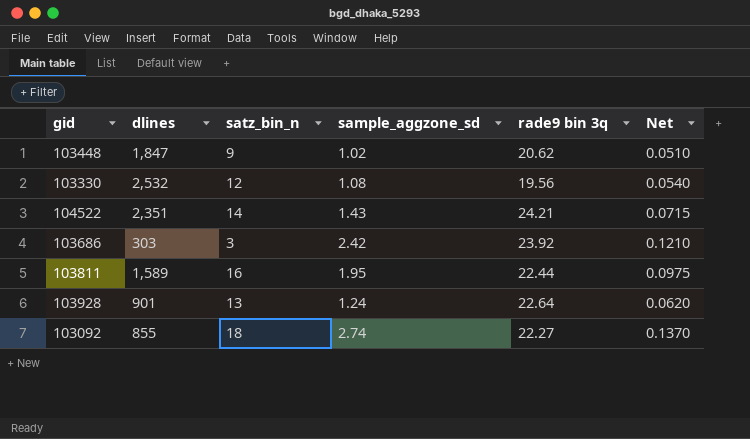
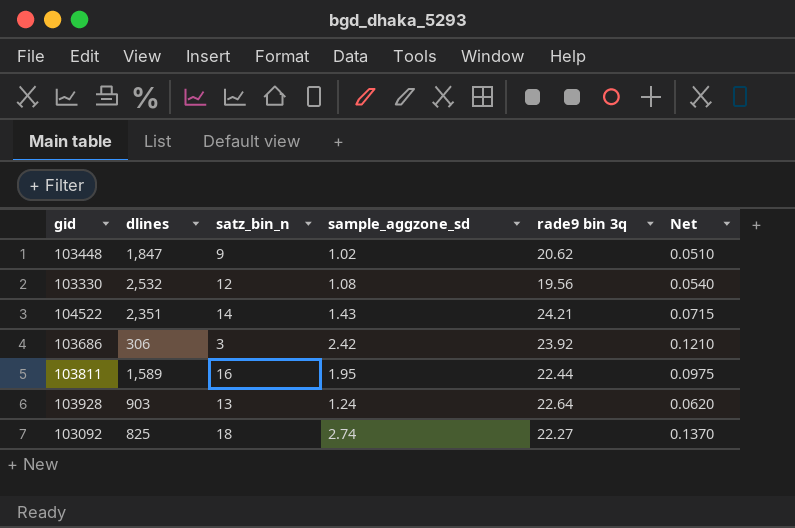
103686 | dlines: 303 -> 306
103928 | dlines: 901 -> 903
103092 | dlines: 855 -> 825

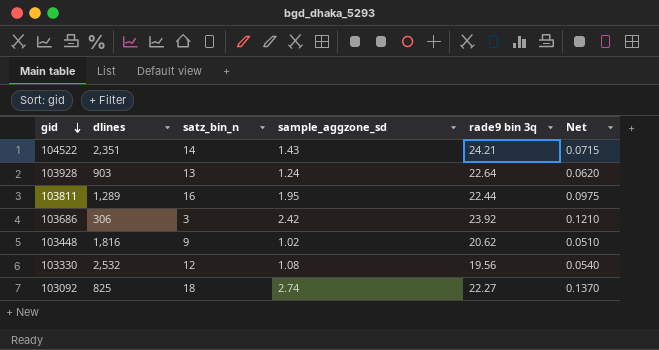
row order: none -> gid descending
103811 | dlines: 1,589 -> 1,289
103448 | dlines: 1,847 -> 1,816

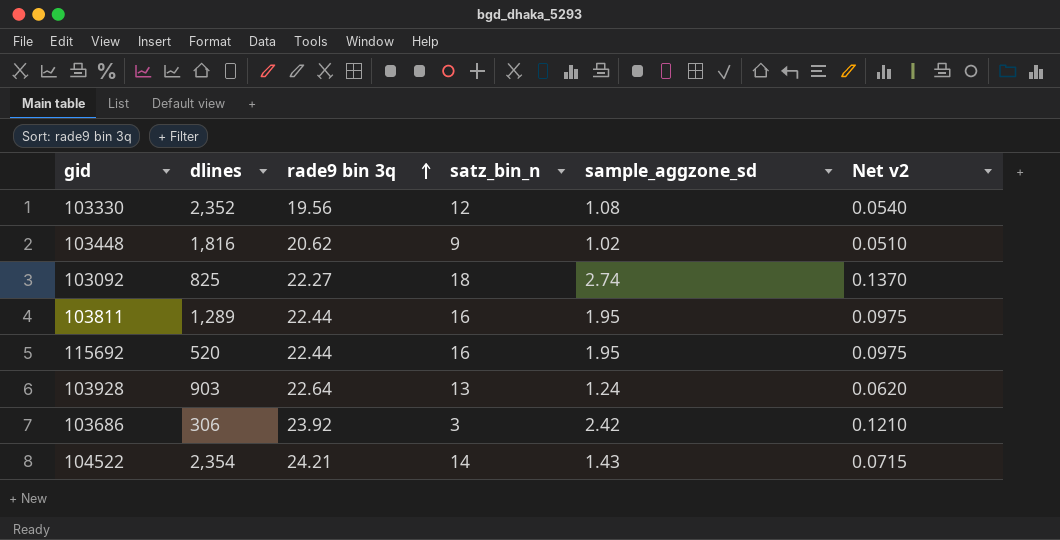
row order: gid descending -> rade9 bin 3q ascending
column rade9 bin 3q | position: 5 -> 3
column name: Net -> Net v2
103330 | dlines: 2,532 -> 2,352
row 115692: none -> 520 | 22.44 | 16 | 1.95 | 0.0975
104522 | dlines: 2,351 -> 2,354

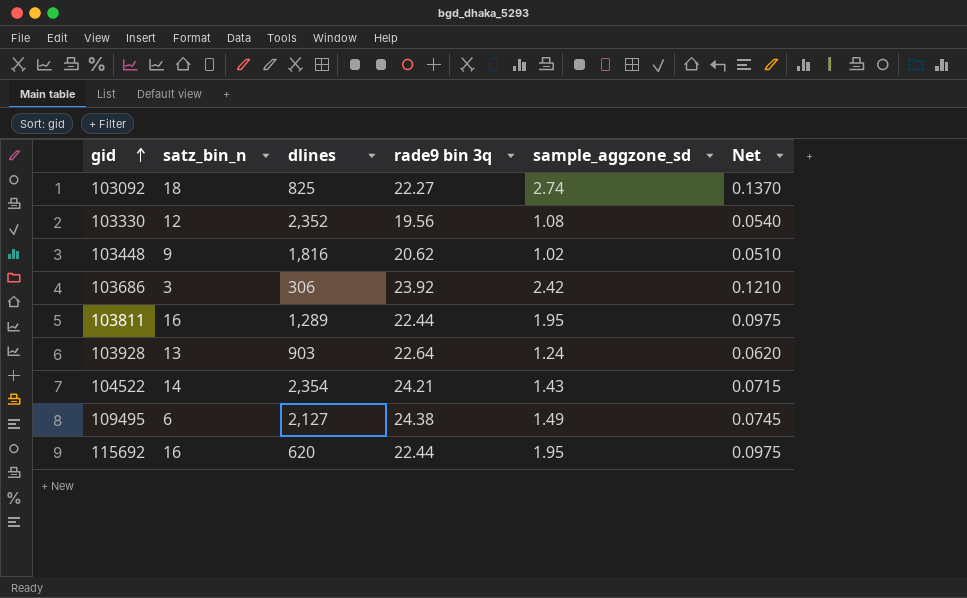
row order: rade9 bin 3q ascending -> gid ascending
column satz_bin_n | position: 4 -> 2
column name: Net v2 -> Net
row 109495: none -> 6 | 2,127 | 24.38 | 1.49 | 0.0745
115692 | dlines: 520 -> 620

